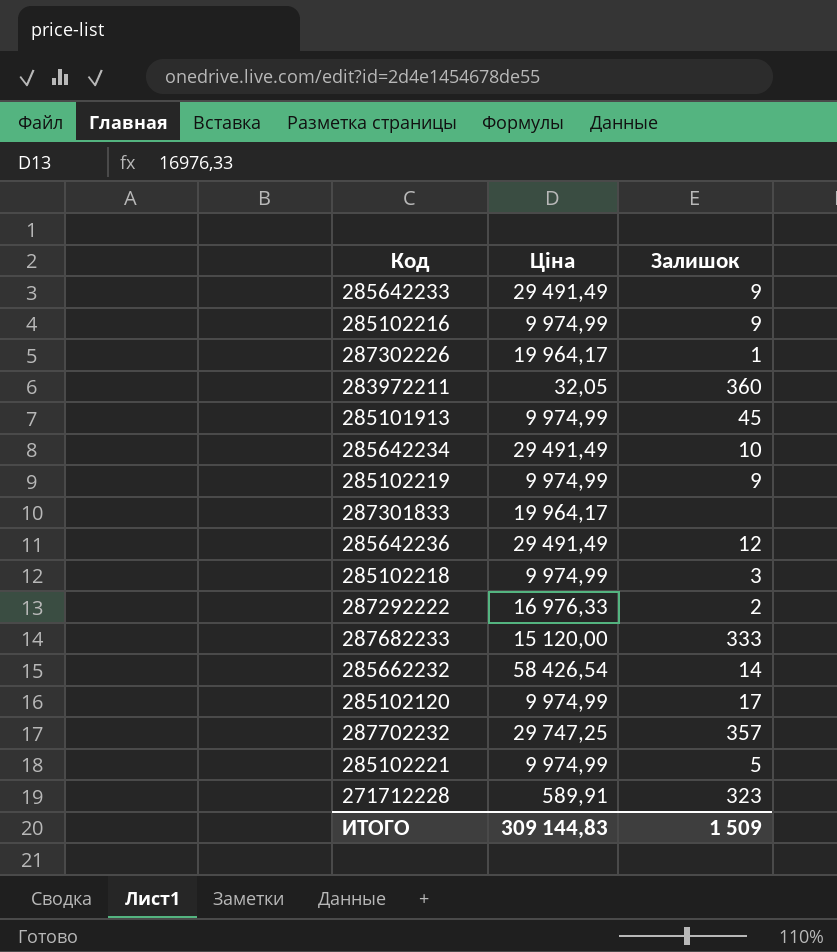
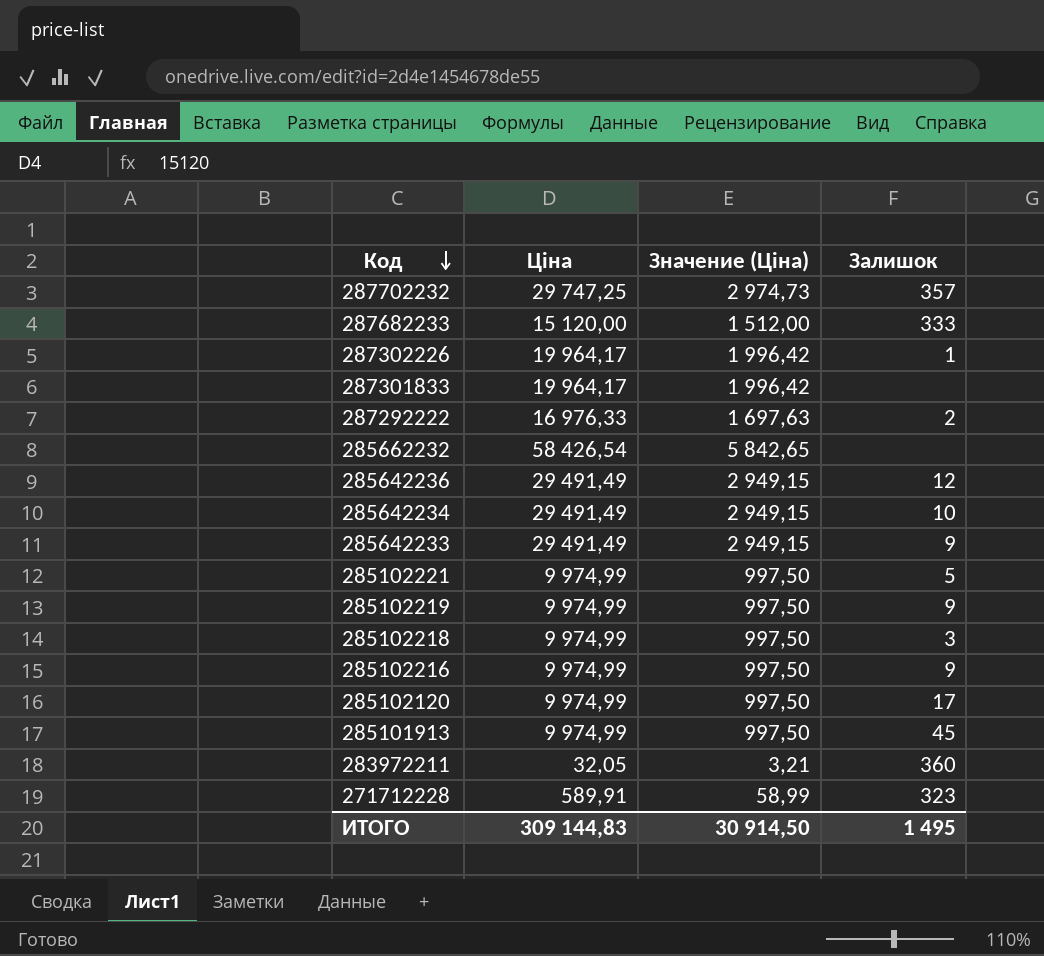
row order: none -> Код descending
column Значение (Ціна) | formula: none -> [Ціна] * 0,1
285662232 | Залишок: 14 -> none
ИТОГО | Залишок: 1 509 -> 1 495

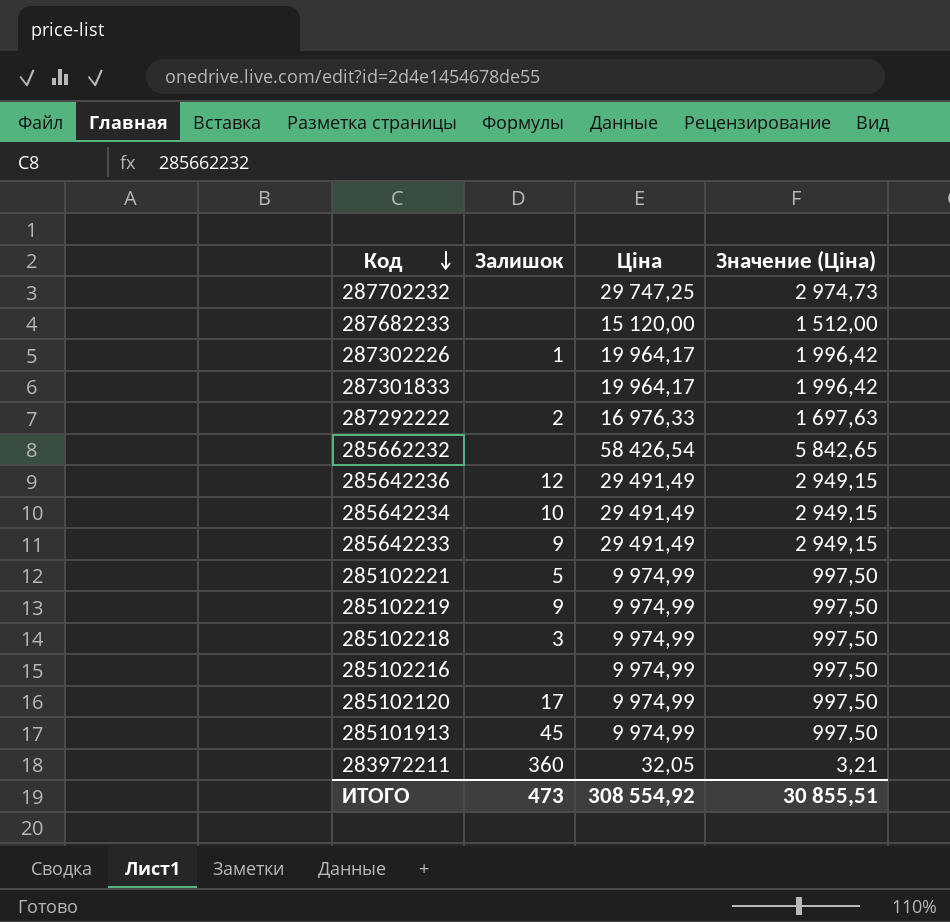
column Залишок | position: 4 -> 2
row 271712228: 589,91 | 58,99 | 323 -> none
287702232 | Залишок: 357 -> none
287682233 | Залишок: 333 -> none
285102216 | Залишок: 9 -> none
ИТОГО | Залишок: 1 495 -> 473
ИТОГО | Ціна: 309 144,83 -> 308 554,92
ИТОГО | Значение (Ціна): 30 914,50 -> 30 855,51

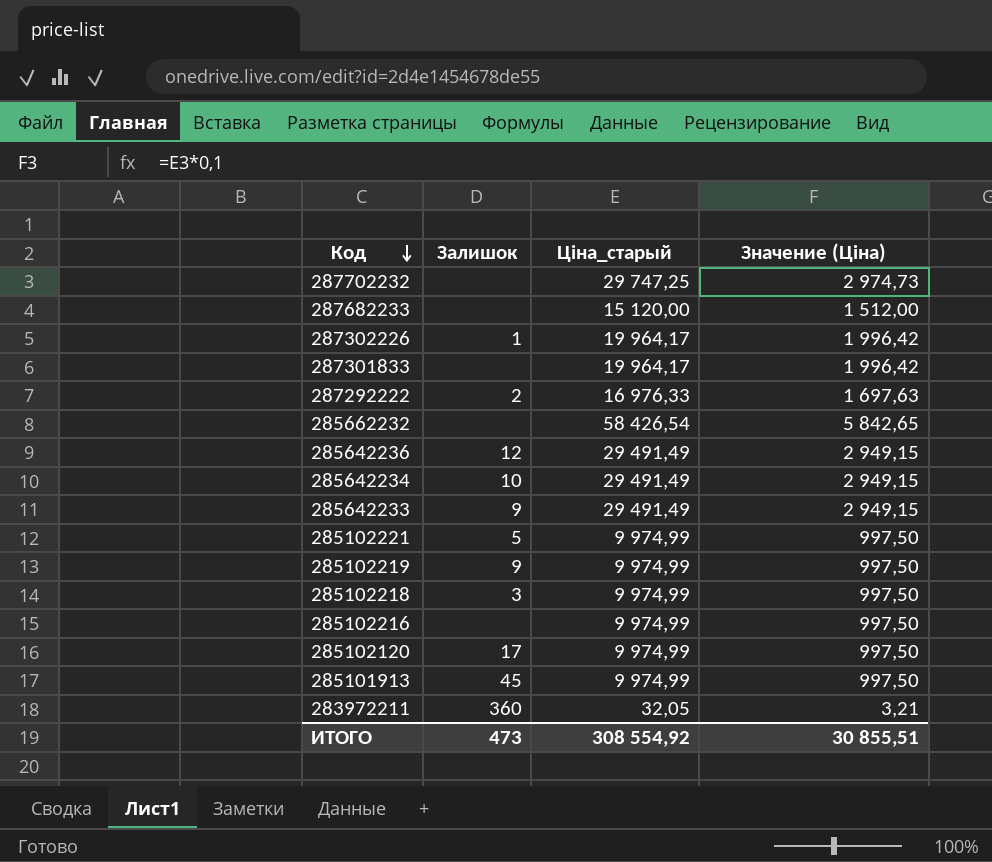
column name: Ціна -> Ціна_старый

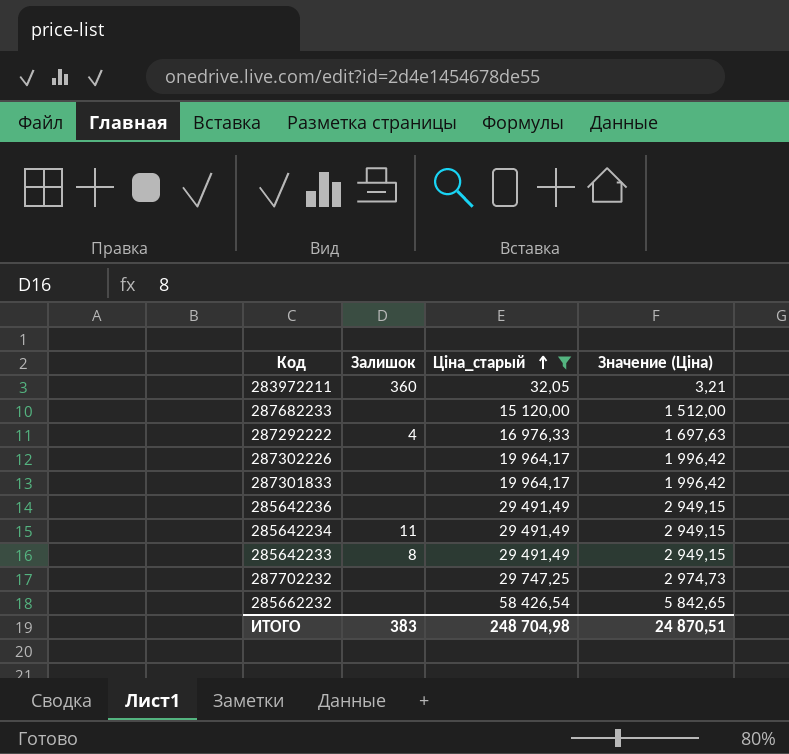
filter: none -> Ціна_старый != 9 974,99
row order: Код descending -> Ціна_старый ascending
287292222 | Залишок: 2 -> 4
287302226 | Залишок: 1 -> none
285642236 | Залишок: 12 -> none
285642234 | Залишок: 10 -> 11
285642233 | Залишок: 9 -> 8
ИТОГО | Залишок: 473 -> 383
ИТОГО | Ціна_старый: 308 554,92 -> 248 704,98
ИТОГО | Значение (Ціна): 30 855,51 -> 24 870,51

